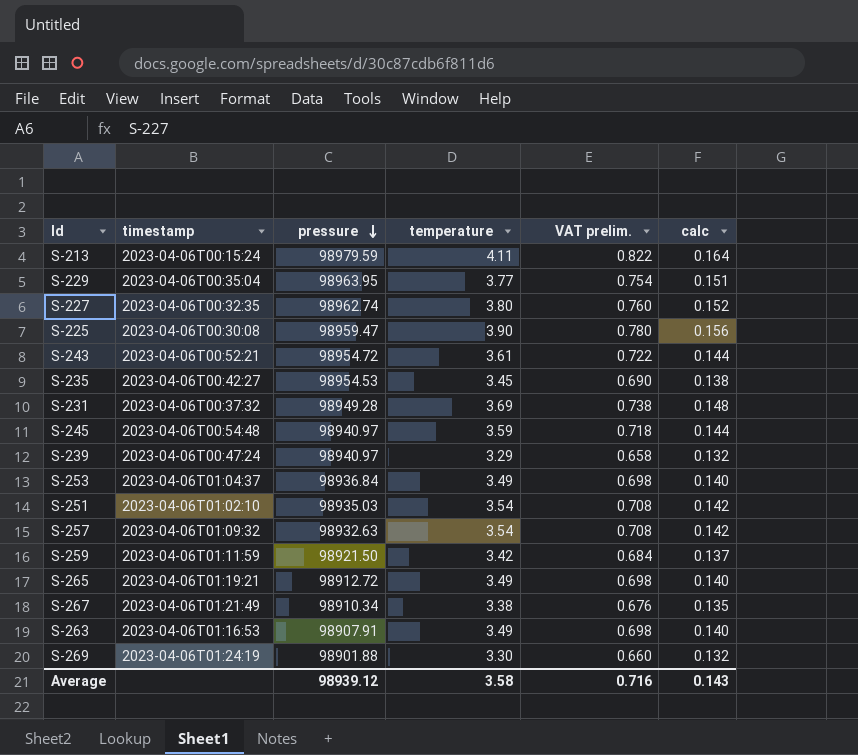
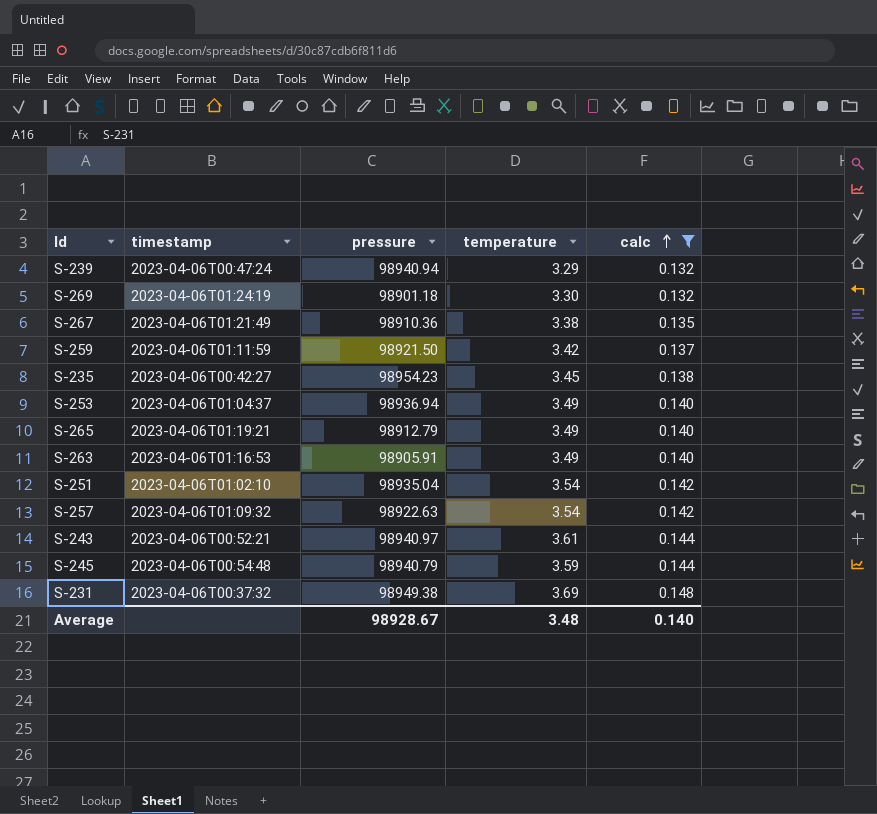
filter: none -> calc <= 0.148
row order: pressure descending -> calc ascending
column VAT prelim. | formula: [temperature] * 0.2 -> none
S-239 | pressure: 98940.97 -> 98940.94
S-269 | pressure: 98901.88 -> 98901.18
S-267 | pressure: 98910.34 -> 98910.36
S-235 | pressure: 98954.53 -> 98954.23
S-253 | pressure: 98936.84 -> 98936.94
S-265 | pressure: 98912.72 -> 98912.79
S-263 | pressure: 98907.91 -> 98905.91
S-251 | pressure: 98935.03 -> 98935.04
S-257 | pressure: 98932.63 -> 98922.63
S-243 | pressure: 98954.72 -> 98940.97
S-245 | pressure: 98940.97 -> 98940.79
S-231 | pressure: 98949.28 -> 98949.38
Average | pressure: 98939.12 -> 98928.67
Average | temperature: 3.58 -> 3.48
Average | calc: 0.143 -> 0.140

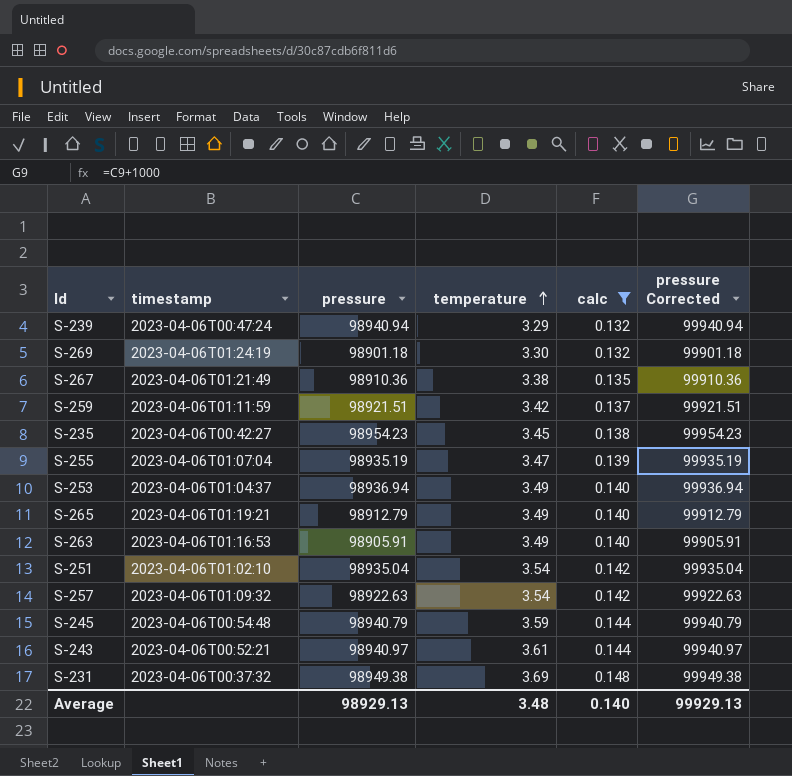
row order: calc ascending -> temperature ascending
column pressure Corrected | formula: none -> [pressure] + 1000
S-259 | pressure: 98921.50 -> 98921.51
row S-255: none -> 2023-04-06T01:07:04 | 98935.19 | 3.47 | 0.139 | 99935.19
Average | pressure: 98928.67 -> 98929.13

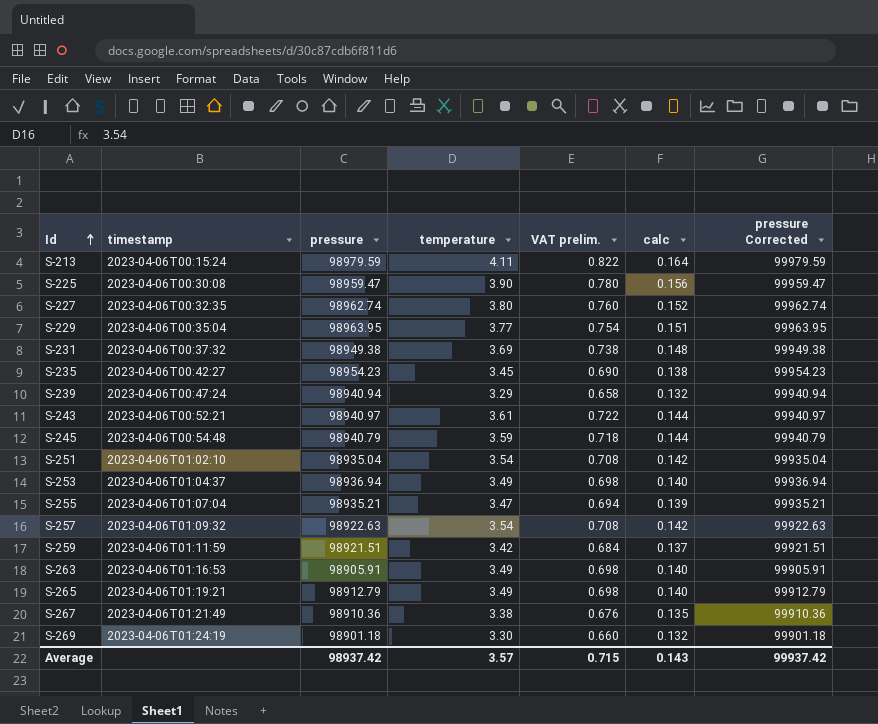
filter: calc <= 0.148 -> none
row order: temperature ascending -> Id ascending
column VAT prelim. | formula: none -> [temperature] * 0.2
S-255 | pressure: 98935.19 -> 98935.21
S-255 | pressure Corrected: 99935.19 -> 99935.21
Average | pressure: 98929.13 -> 98937.42
Average | temperature: 3.48 -> 3.57
Average | calc: 0.140 -> 0.143
Average | pressure Corrected: 99929.13 -> 99937.42

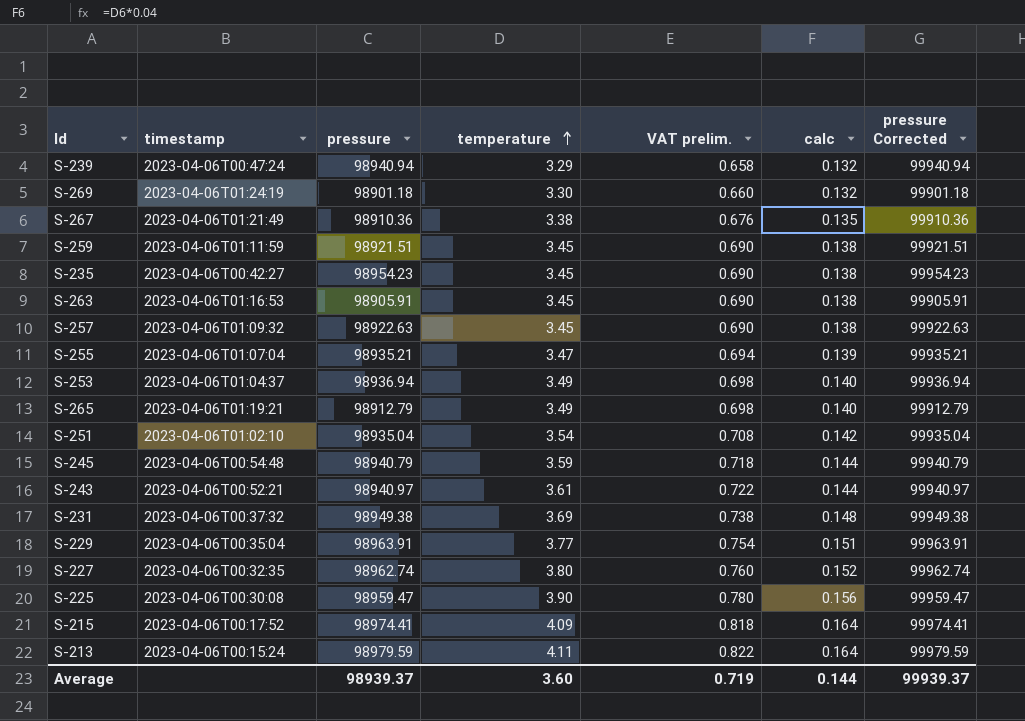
row order: Id ascending -> temperature ascending
S-259 | temperature: 3.42 -> 3.45
S-259 | VAT prelim.: 0.684 -> 0.690
S-259 | calc: 0.137 -> 0.138
S-263 | temperature: 3.49 -> 3.45
S-263 | VAT prelim.: 0.698 -> 0.690
S-263 | calc: 0.140 -> 0.138
S-257 | temperature: 3.54 -> 3.45
S-257 | VAT prelim.: 0.708 -> 0.690
S-257 | calc: 0.142 -> 0.138
S-229 | pressure: 98963.95 -> 98963.91
S-229 | pressure Corrected: 99963.95 -> 99963.91
row S-215: none -> 2023-04-06T00:17:52 | 98974.41 | 4.09 | 0.818 | 0.164 | 99974.41
Average | pressure: 98937.42 -> 98939.37
Average | temperature: 3.57 -> 3.60
Average | VAT prelim.: 0.715 -> 0.719
Average | calc: 0.143 -> 0.144
Average | pressure Corrected: 99937.42 -> 99939.37

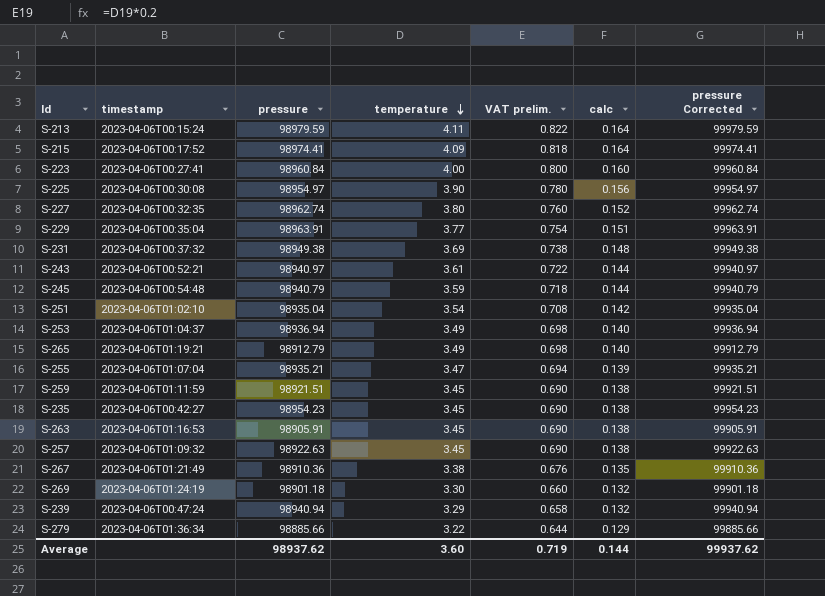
row order: temperature ascending -> temperature descending
row S-223: none -> 2023-04-06T00:27:41 | 98960.84 | 4.00 | 0.800 | 0.160 | 99960.84
S-225 | pressure: 98959.47 -> 98954.97
S-225 | pressure Corrected: 99959.47 -> 99954.97
row S-279: none -> 2023-04-06T01:36:34 | 98885.66 | 3.22 | 0.644 | 0.129 | 99885.66
Average | pressure: 98939.37 -> 98937.62
Average | pressure Corrected: 99939.37 -> 99937.62

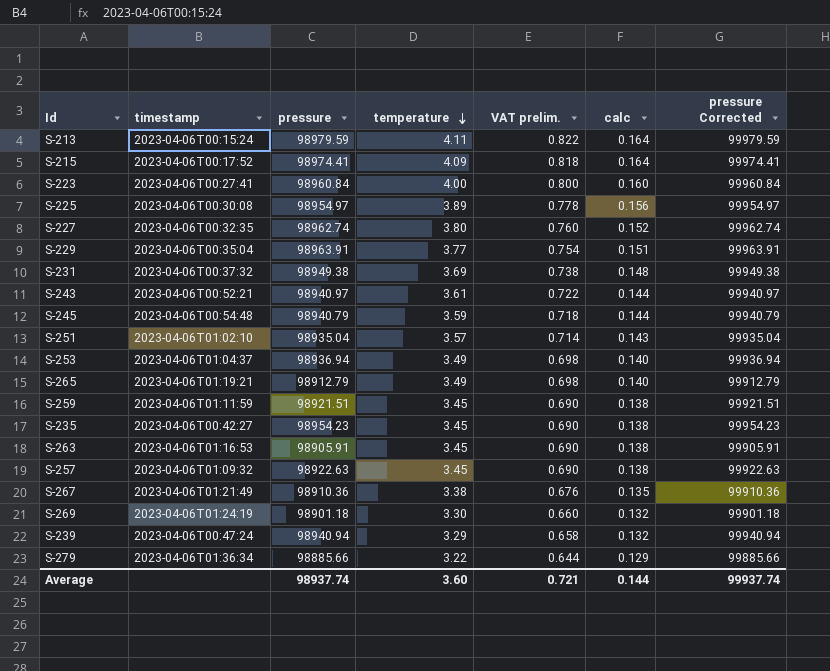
row S-255: 2023-04-06T01:07:04 | 98935.21 | 3.47 | 0.694 | 0.139 | 99935.21 -> none
S-225 | temperature: 3.90 -> 3.89
S-225 | VAT prelim.: 0.780 -> 0.778
S-251 | temperature: 3.54 -> 3.57
S-251 | VAT prelim.: 0.708 -> 0.714
S-251 | calc: 0.142 -> 0.143
Average | pressure: 98937.62 -> 98937.74
Average | VAT prelim.: 0.719 -> 0.721
Average | pressure Corrected: 99937.62 -> 99937.74

